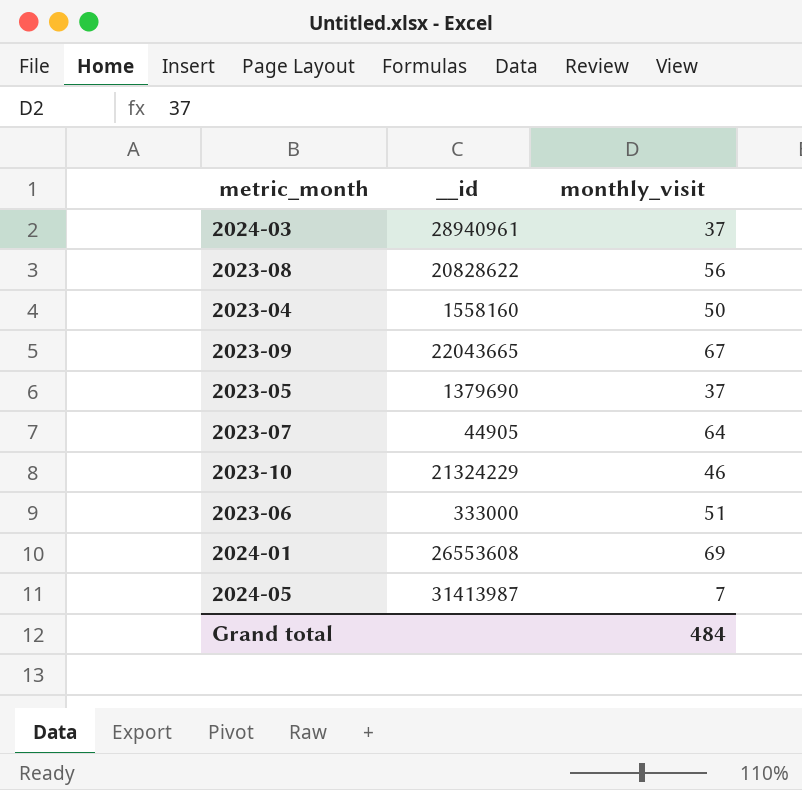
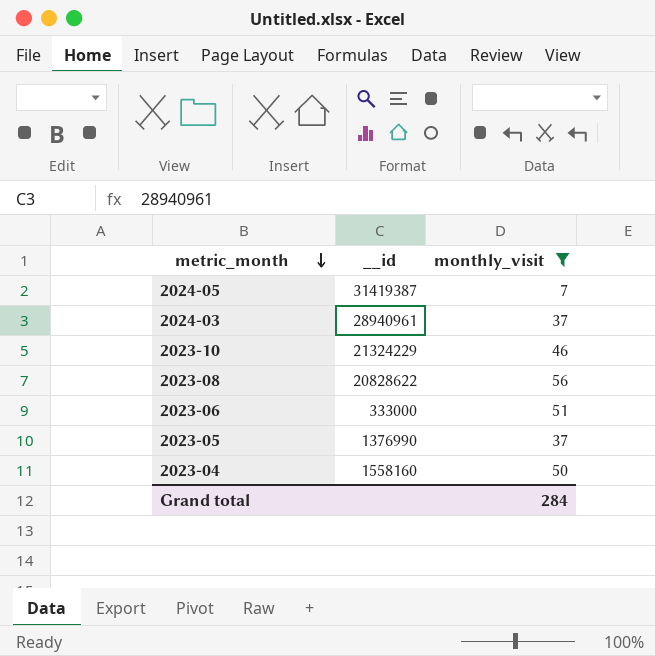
filter: none -> monthly_visit <= 56
row order: none -> metric_month descending
2024-05 | __id: 31413987 -> 31419387
2023-05 | __id: 1379690 -> 1376990
Grand total | monthly_visit: 484 -> 284

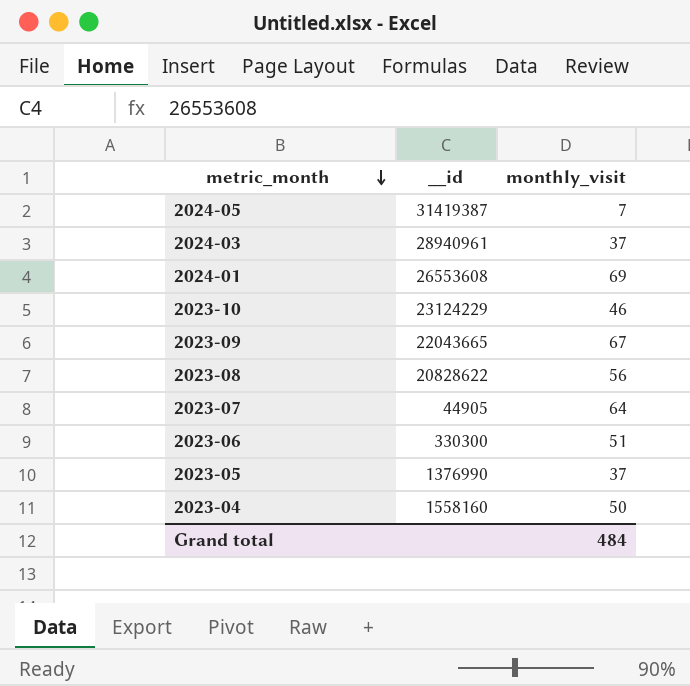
filter: monthly_visit <= 56 -> none
2023-10 | __id: 21324229 -> 23124229
2023-06 | __id: 333000 -> 330300
Grand total | monthly_visit: 284 -> 484

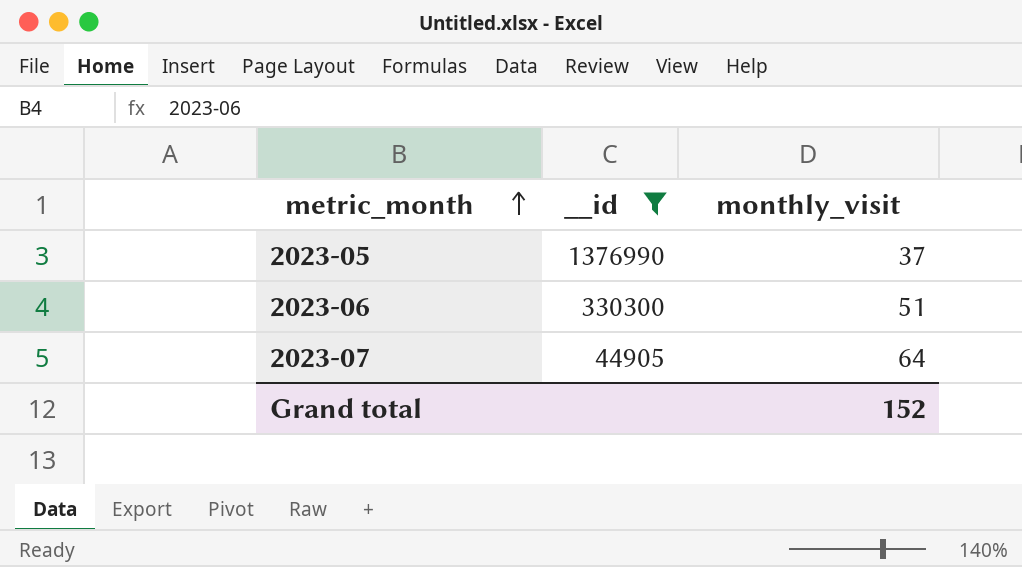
filter: none -> __id <= 1376990
row order: metric_month descending -> metric_month ascending
Grand total | monthly_visit: 484 -> 152

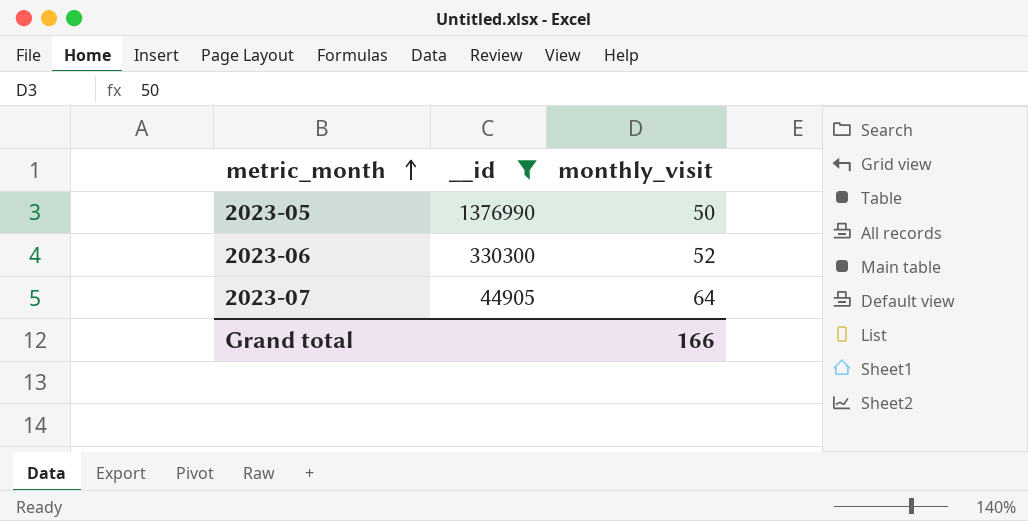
2023-05 | monthly_visit: 37 -> 50
2023-06 | monthly_visit: 51 -> 52
Grand total | monthly_visit: 152 -> 166

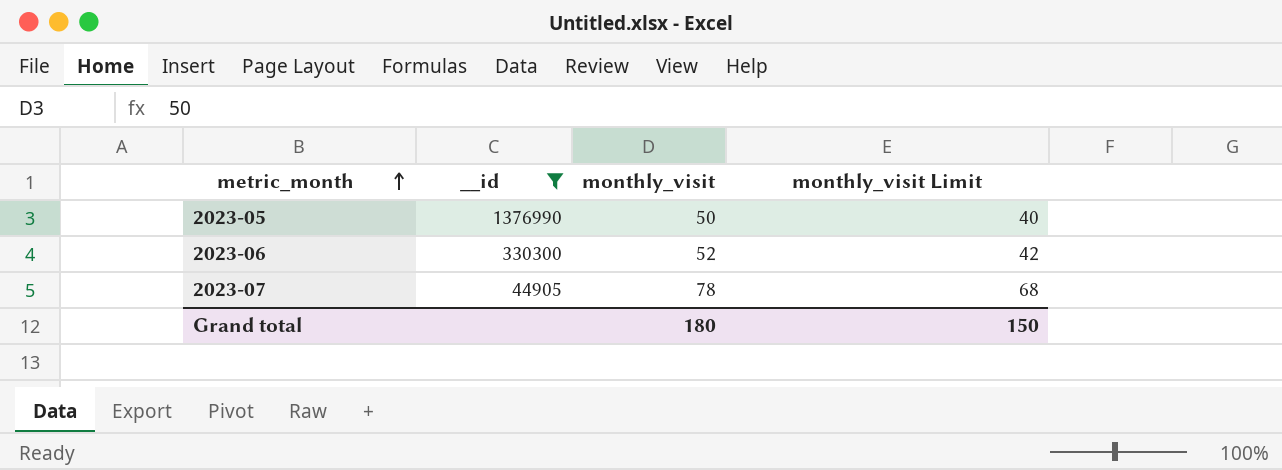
column monthly_visit Limit | formula: none -> [monthly_visit] - 10
2023-07 | monthly_visit: 64 -> 78
Grand total | monthly_visit: 166 -> 180

